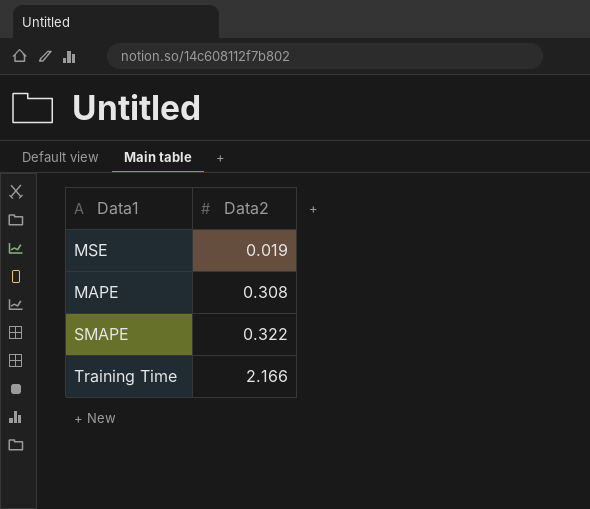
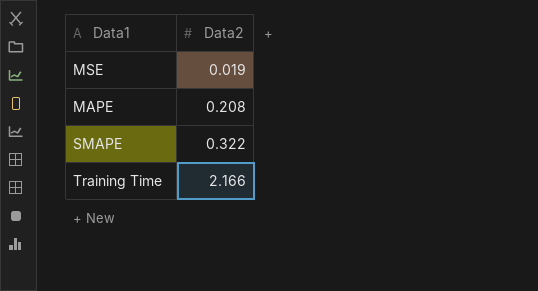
MAPE | Data2: 0.308 -> 0.208

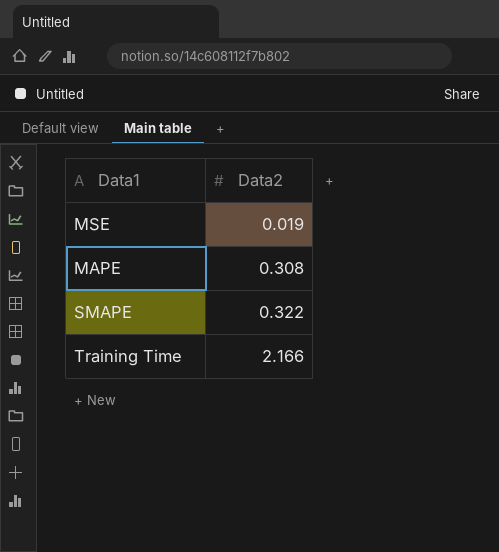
MAPE | Data2: 0.208 -> 0.308

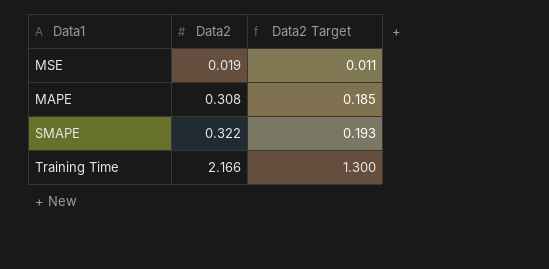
column Data2 Target | formula: none -> [Data2] * 0.6

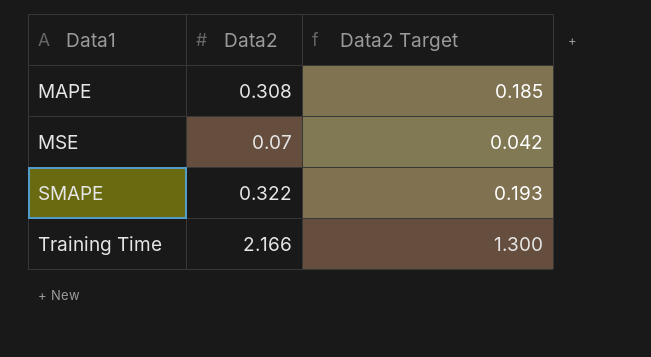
row order: Data2 ascending -> Data1 ascending
MSE | Data2: 0.019 -> 0.07
MSE | Data2 Target: 0.011 -> 0.042

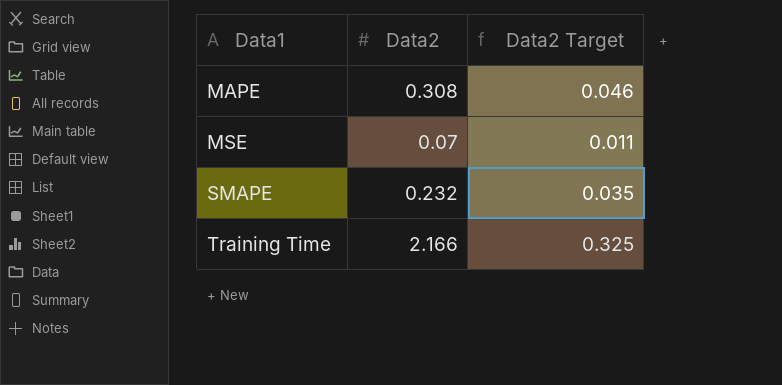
column Data2 Target | formula: [Data2] * 0.6 -> [Data2] * 0.15
SMAPE | Data2: 0.322 -> 0.232

